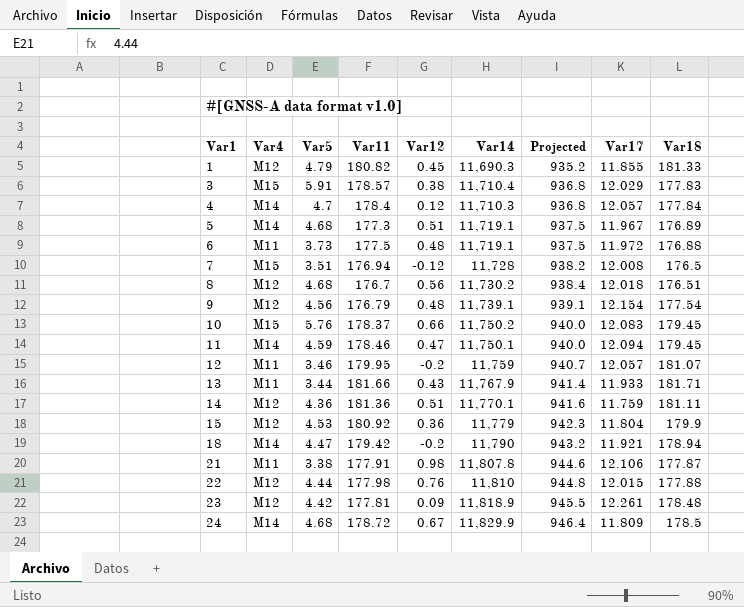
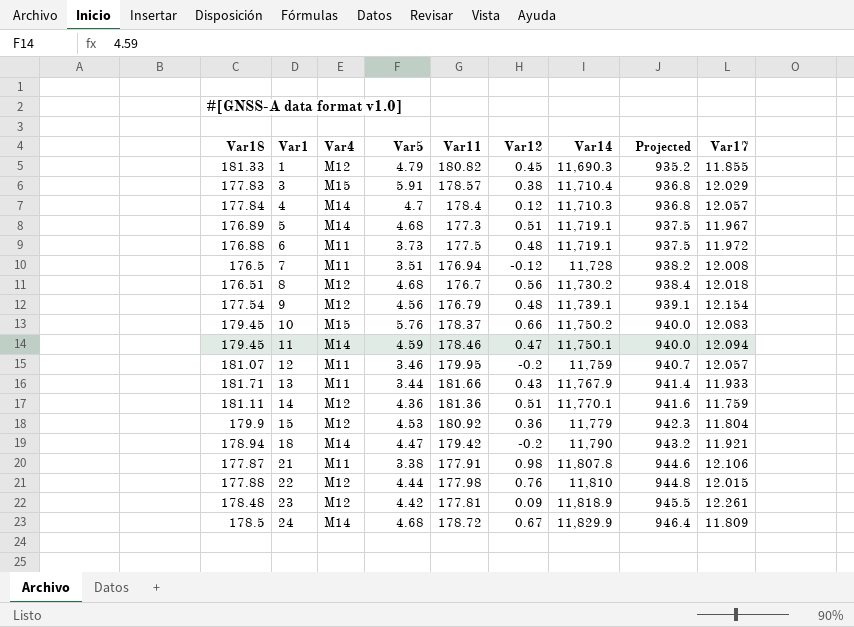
column Var18 | position: 9 -> 1
7 | Var4: M15 -> M11

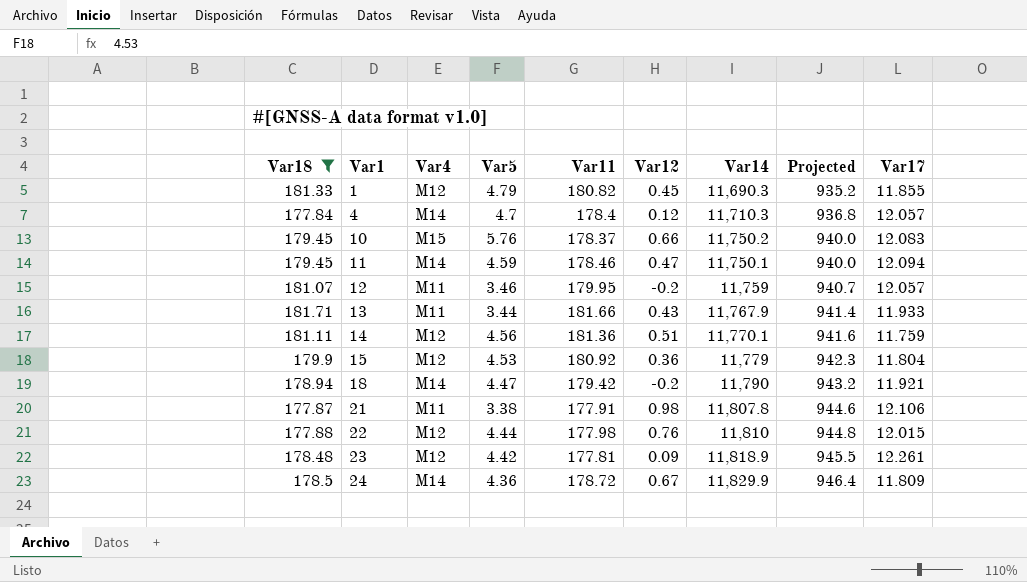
filter: none -> Var18 >= 177.84
14 | Var5: 4.36 -> 4.56
24 | Var5: 4.68 -> 4.36

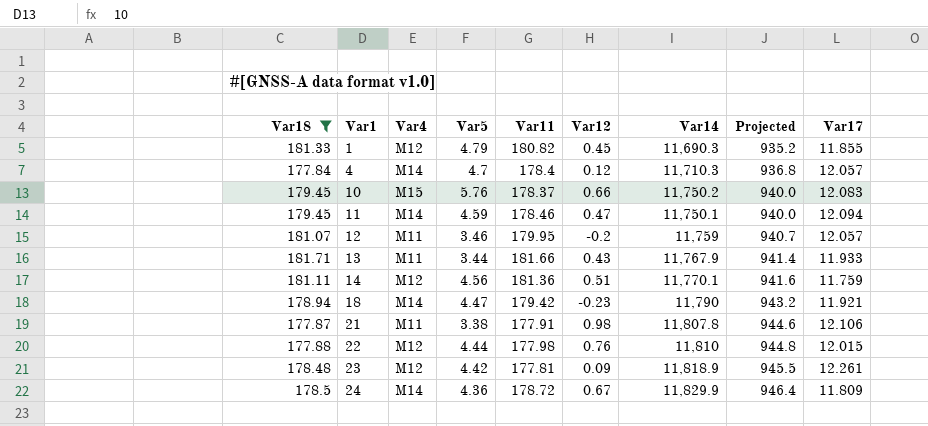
row 15: 179.9 | M12 | 4.53 | 180.92 | 0.36 | 11,779 | 942.3 | 11.804 -> none
18 | Var12: -0.2 -> -0.23

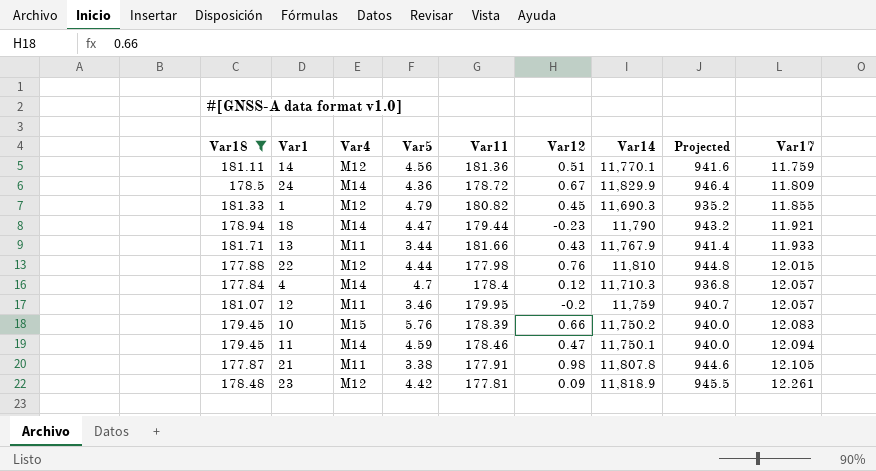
row order: Var1 ascending -> Var17 ascending
18 | Var11: 179.42 -> 179.44
10 | Var11: 178.37 -> 178.39
21 | Var17: 12.106 -> 12.105

